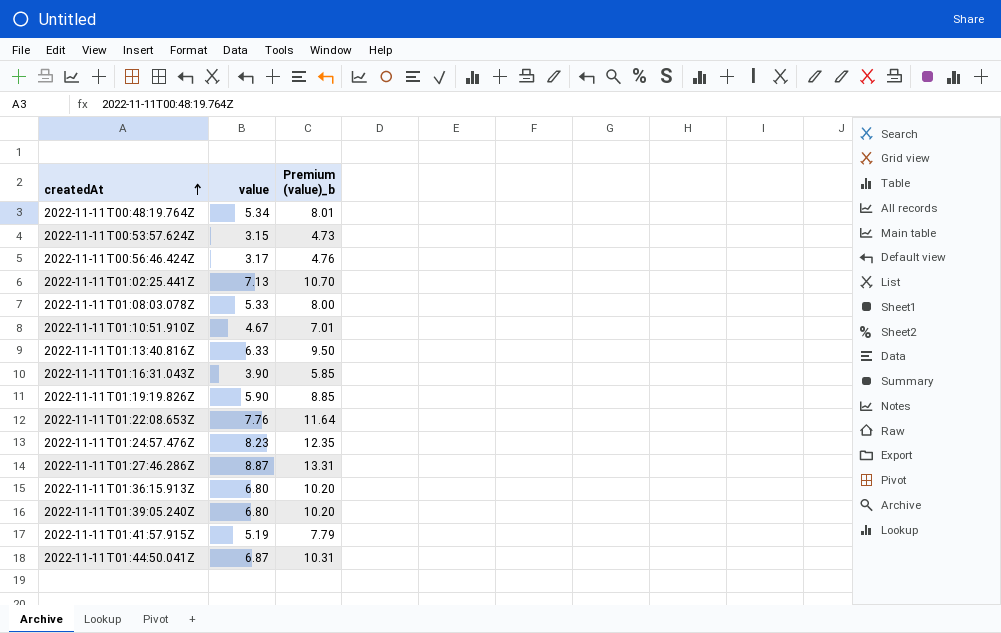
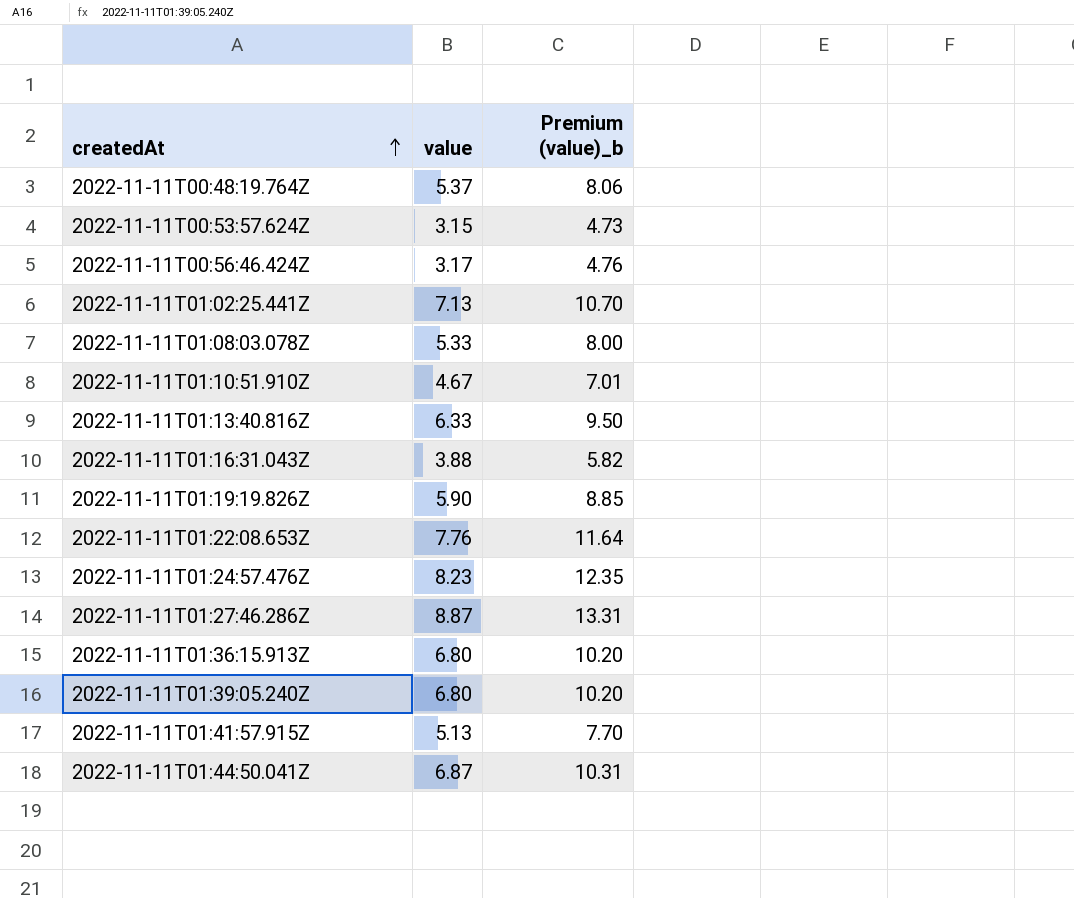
2022-11-11T00:48:19.764Z | value: 5.34 -> 5.37
2022-11-11T00:48:19.764Z | Premium (value)_b: 8.01 -> 8.06
2022-11-11T01:16:31.043Z | value: 3.90 -> 3.88
2022-11-11T01:16:31.043Z | Premium (value)_b: 5.85 -> 5.82
2022-11-11T01:41:57.915Z | value: 5.19 -> 5.13
2022-11-11T01:41:57.915Z | Premium (value)_b: 7.79 -> 7.70

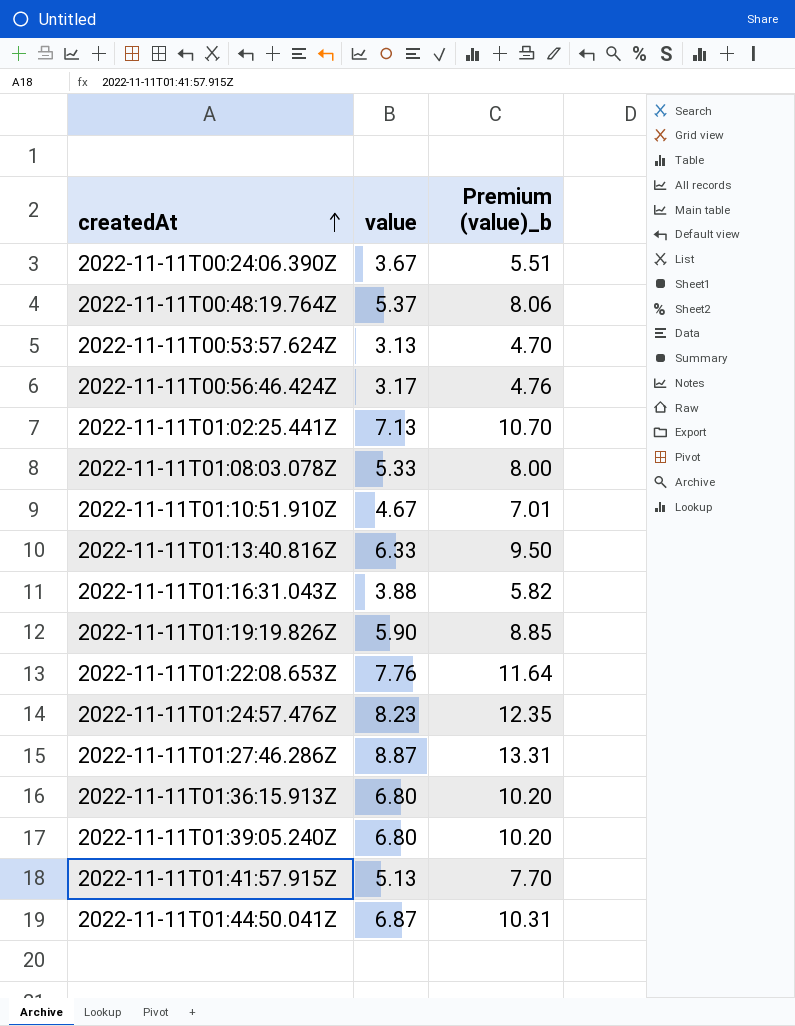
row 2022-11-11T00:24:06.390Z: none -> 3.67 | 5.51
2022-11-11T00:53:57.624Z | value: 3.15 -> 3.13
2022-11-11T00:53:57.624Z | Premium (value)_b: 4.73 -> 4.70

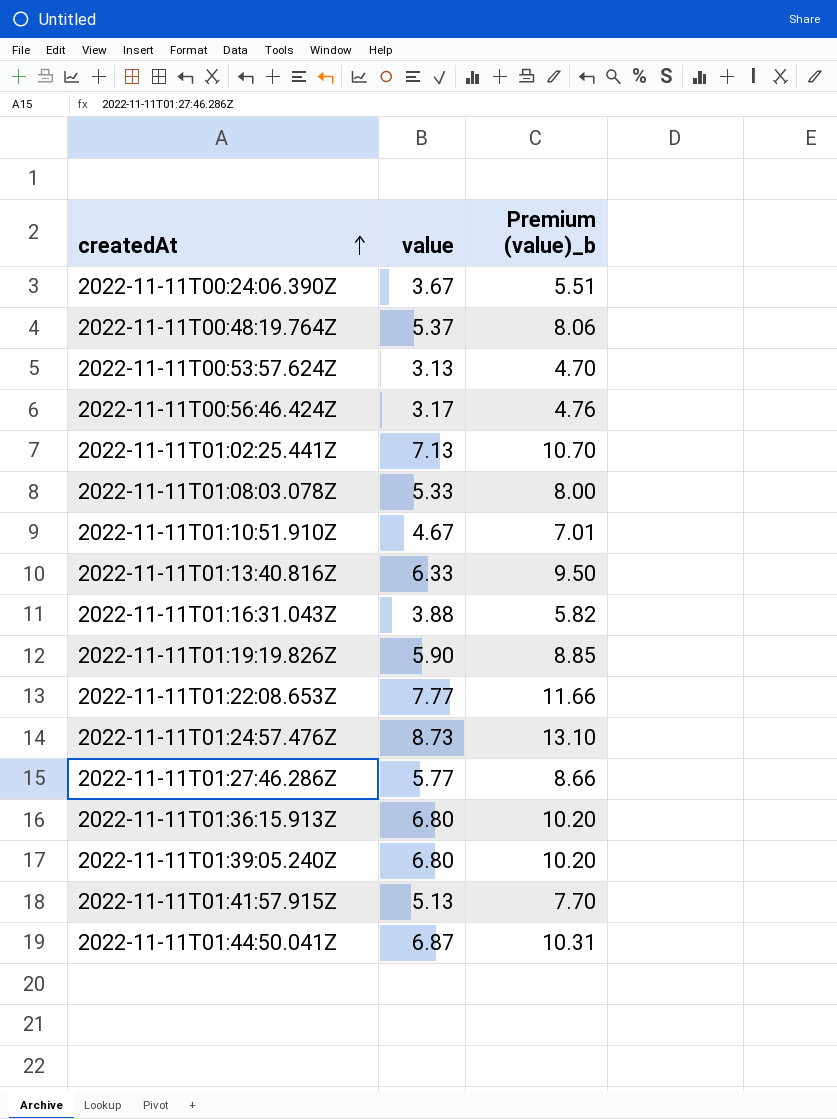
2022-11-11T01:22:08.653Z | value: 7.76 -> 7.77
2022-11-11T01:22:08.653Z | Premium (value)_b: 11.64 -> 11.66
2022-11-11T01:24:57.476Z | value: 8.23 -> 8.73
2022-11-11T01:24:57.476Z | Premium (value)_b: 12.35 -> 13.10
2022-11-11T01:27:46.286Z | value: 8.87 -> 5.77
2022-11-11T01:27:46.286Z | Premium (value)_b: 13.31 -> 8.66

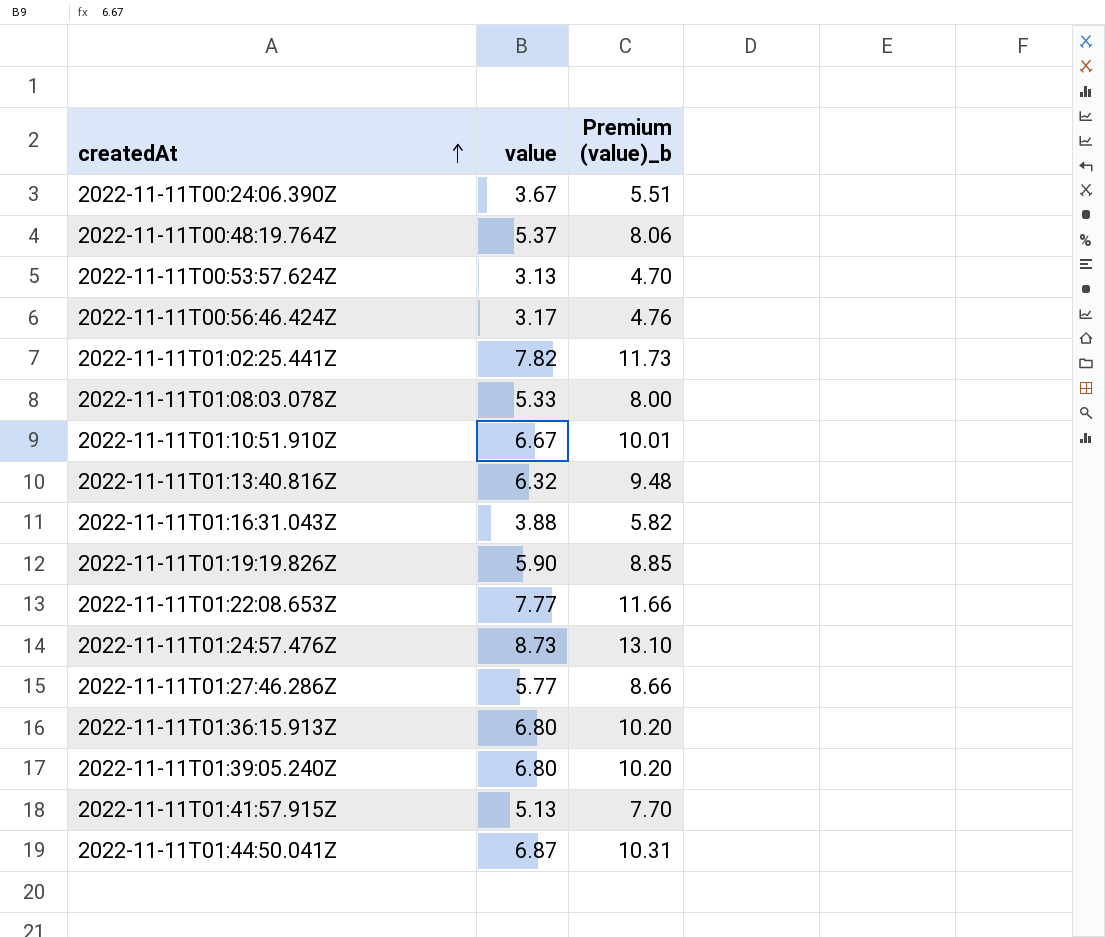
2022-11-11T01:02:25.441Z | value: 7.13 -> 7.82
2022-11-11T01:02:25.441Z | Premium (value)_b: 10.70 -> 11.73
2022-11-11T01:10:51.910Z | value: 4.67 -> 6.67
2022-11-11T01:10:51.910Z | Premium (value)_b: 7.01 -> 10.01
2022-11-11T01:13:40.816Z | value: 6.33 -> 6.32
2022-11-11T01:13:40.816Z | Premium (value)_b: 9.50 -> 9.48

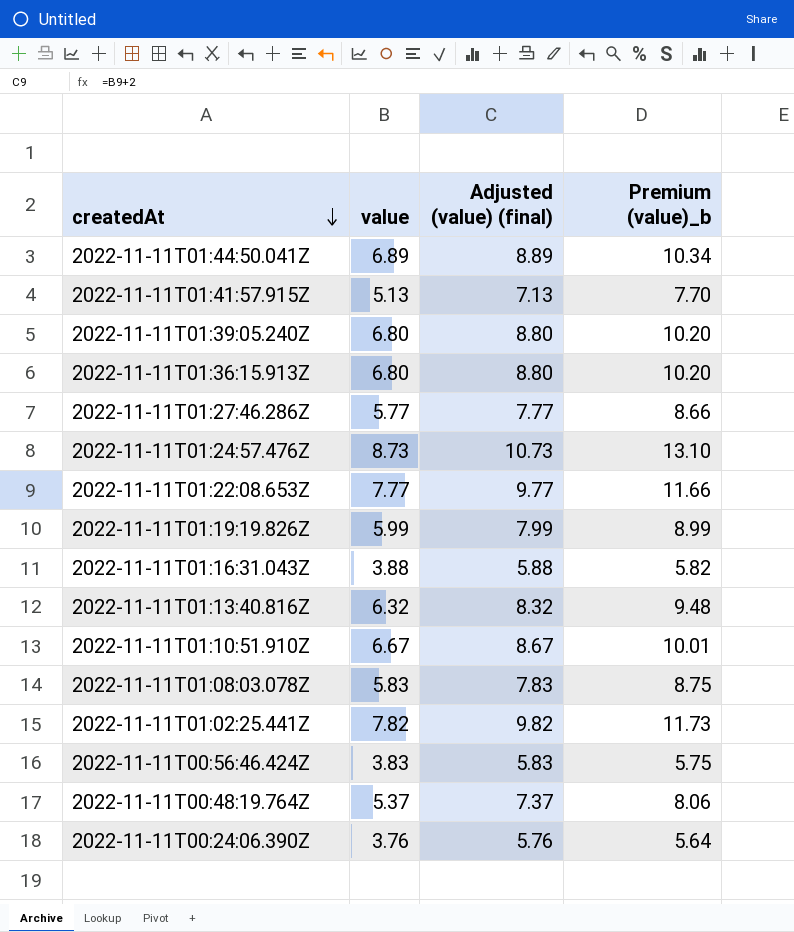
row order: createdAt ascending -> createdAt descending
column Adjusted (value) (final) | formula: none -> [value] + 2
row 2022-11-11T00:53:57.624Z: 3.13 | 4.70 -> none
2022-11-11T01:44:50.041Z | value: 6.87 -> 6.89
2022-11-11T01:44:50.041Z | Premium (value)_b: 10.31 -> 10.34
2022-11-11T01:19:19.826Z | value: 5.90 -> 5.99
2022-11-11T01:19:19.826Z | Premium (value)_b: 8.85 -> 8.99
2022-11-11T01:08:03.078Z | value: 5.33 -> 5.83
2022-11-11T01:08:03.078Z | Premium (value)_b: 8.00 -> 8.75
2022-11-11T00:56:46.424Z | value: 3.17 -> 3.83
2022-11-11T00:56:46.424Z | Premium (value)_b: 4.76 -> 5.75
2022-11-11T00:24:06.390Z | value: 3.67 -> 3.76
2022-11-11T00:24:06.390Z | Premium (value)_b: 5.51 -> 5.64

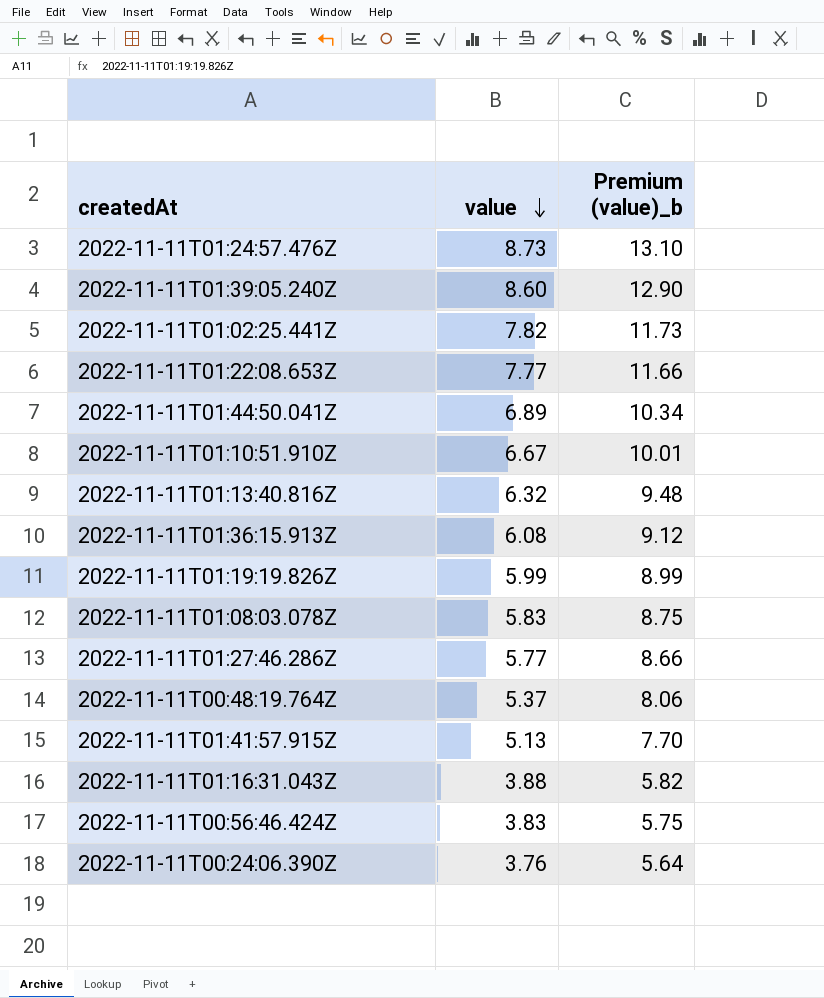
row order: createdAt descending -> value descending
column Adjusted (value) (final) | formula: [value] + 2 -> none
2022-11-11T01:39:05.240Z | value: 6.80 -> 8.60
2022-11-11T01:39:05.240Z | Premium (value)_b: 10.20 -> 12.90
2022-11-11T01:36:15.913Z | value: 6.80 -> 6.08
2022-11-11T01:36:15.913Z | Premium (value)_b: 10.20 -> 9.12

